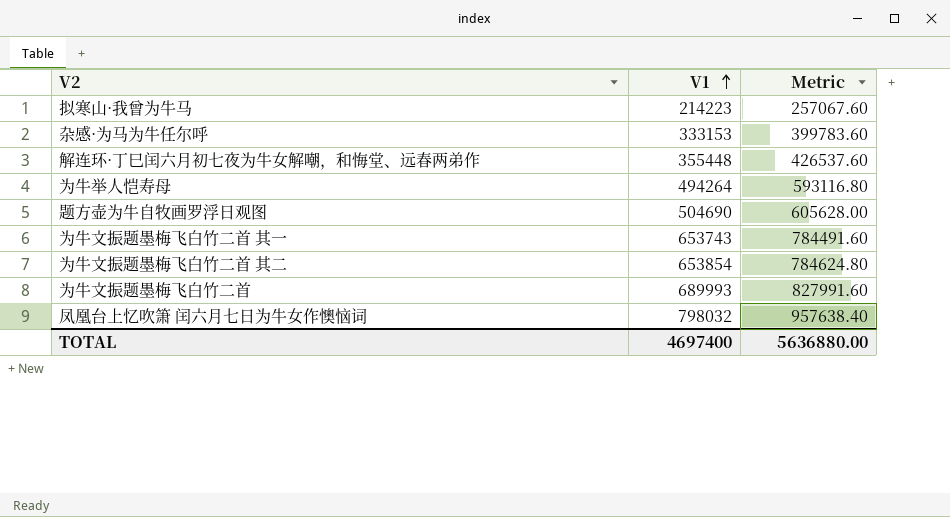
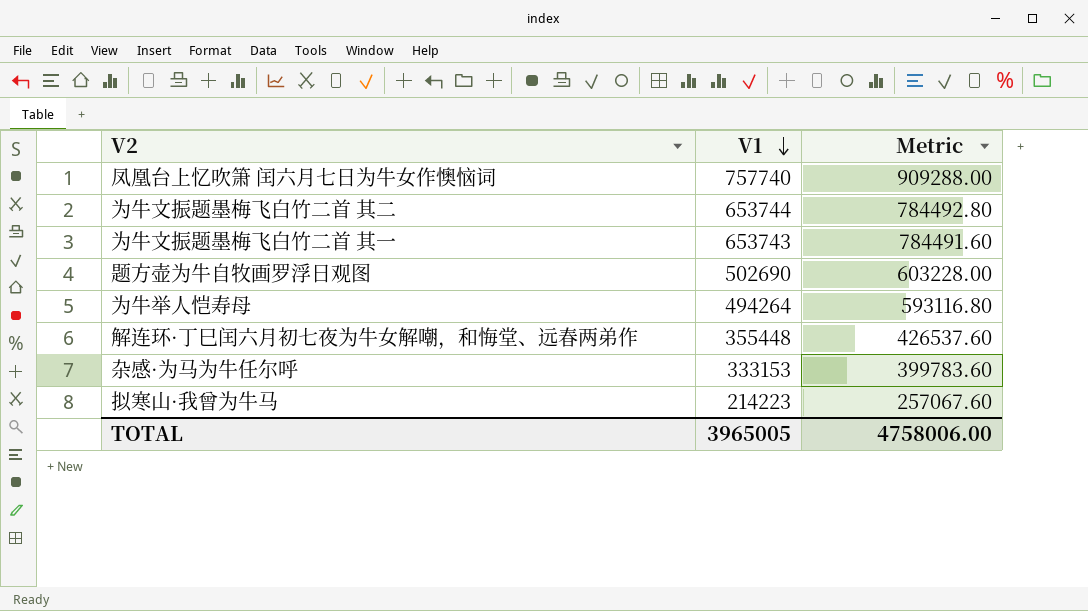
row order: V1 ascending -> V1 descending
row 为牛文振题墨梅飞白竹二首: 689993 | 827991.60 -> none
凤凰台上忆吹箫 闰六月七日为牛女作懊恼词 | V1: 798032 -> 757740
凤凰台上忆吹箫 闰六月七日为牛女作懊恼词 | Metric: 957638.40 -> 909288.00
为牛文振题墨梅飞白竹二首 其二 | V1: 653854 -> 653744
为牛文振题墨梅飞白竹二首 其二 | Metric: 784624.80 -> 784492.80
题方壶为牛自牧画罗浮日观图 | V1: 504690 -> 502690
题方壶为牛自牧画罗浮日观图 | Metric: 605628.00 -> 603228.00
TOTAL | V1: 4697400 -> 3965005
TOTAL | Metric: 5636880.00 -> 4758006.00

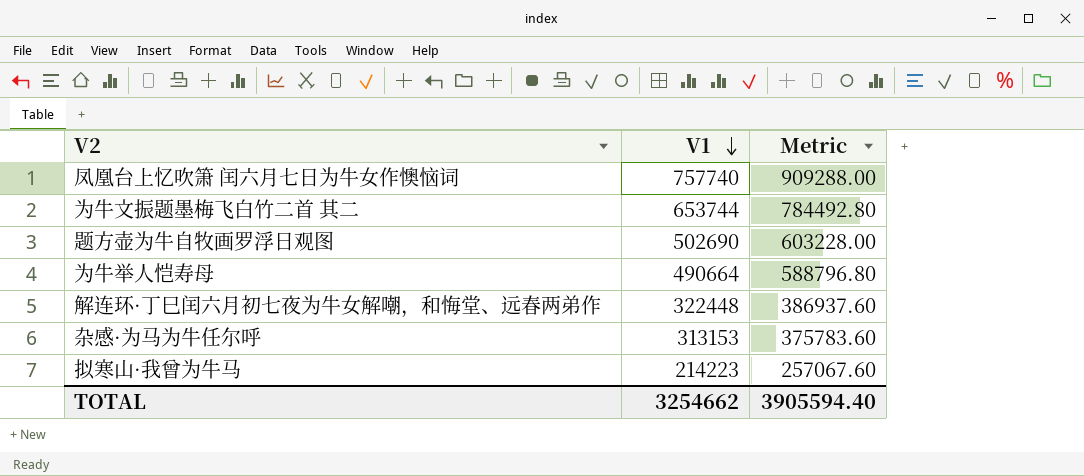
row 为牛文振题墨梅飞白竹二首 其一: 653743 | 784491.60 -> none
为牛举人恺寿母 | V1: 494264 -> 490664
为牛举人恺寿母 | Metric: 593116.80 -> 588796.80
解连环·丁巳闰六月初七夜为牛女解嘲，和悔堂、远春两弟作 | V1: 355448 -> 322448
解连环·丁巳闰六月初七夜为牛女解嘲，和悔堂、远春两弟作 | Metric: 426537.60 -> 386937.60
杂感·为马为牛任尔呼 | V1: 333153 -> 313153
杂感·为马为牛任尔呼 | Metric: 399783.60 -> 375783.60
TOTAL | V1: 3965005 -> 3254662
TOTAL | Metric: 4758006.00 -> 3905594.40

